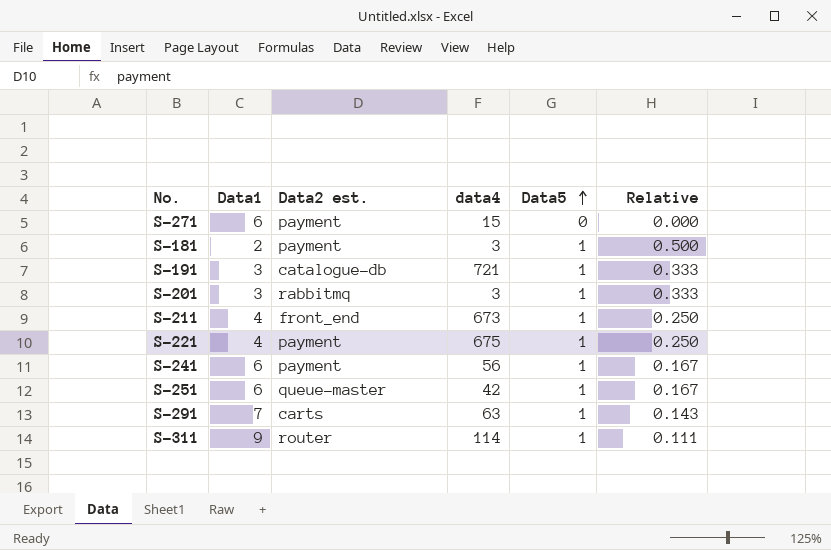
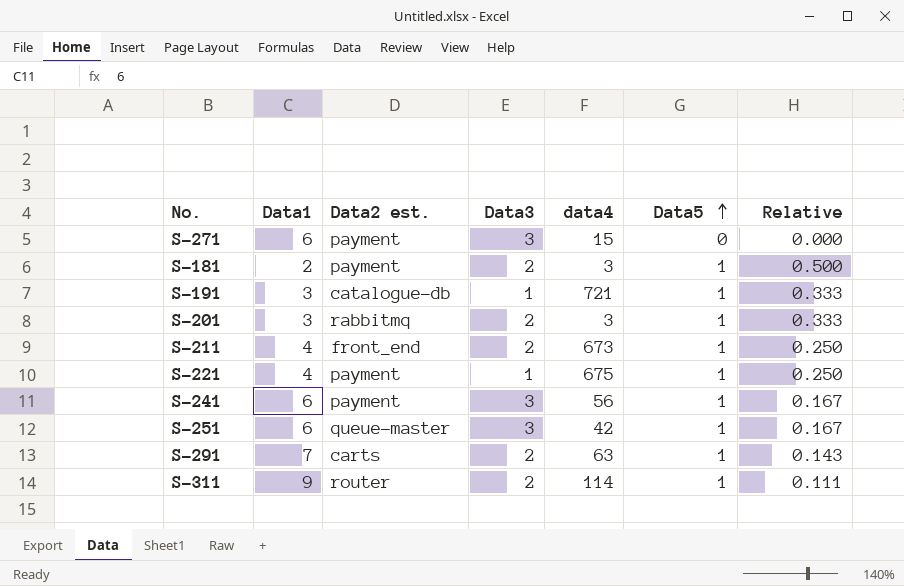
column Data3 | position: none -> 4

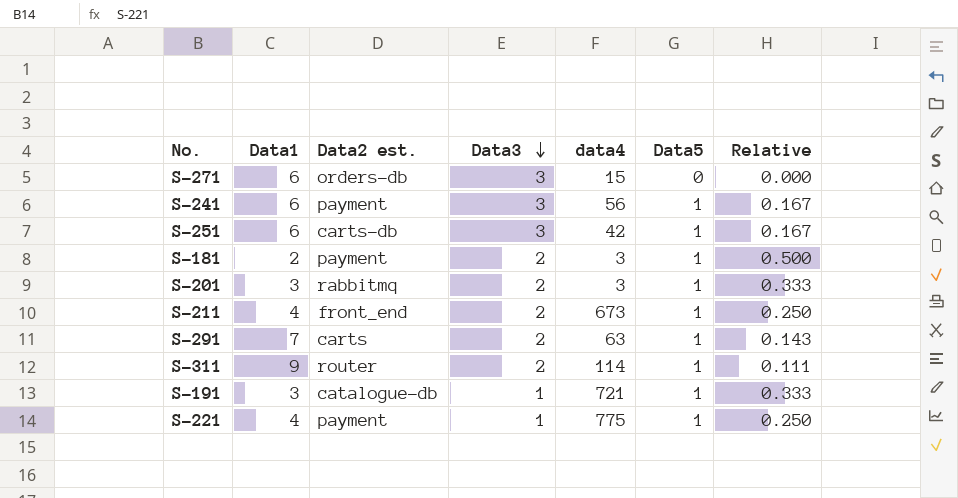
row order: Data5 ascending -> Data3 descending
S-271 | Data2 est.: payment -> orders-db
S-251 | Data2 est.: queue-master -> carts-db
S-221 | data4: 675 -> 775

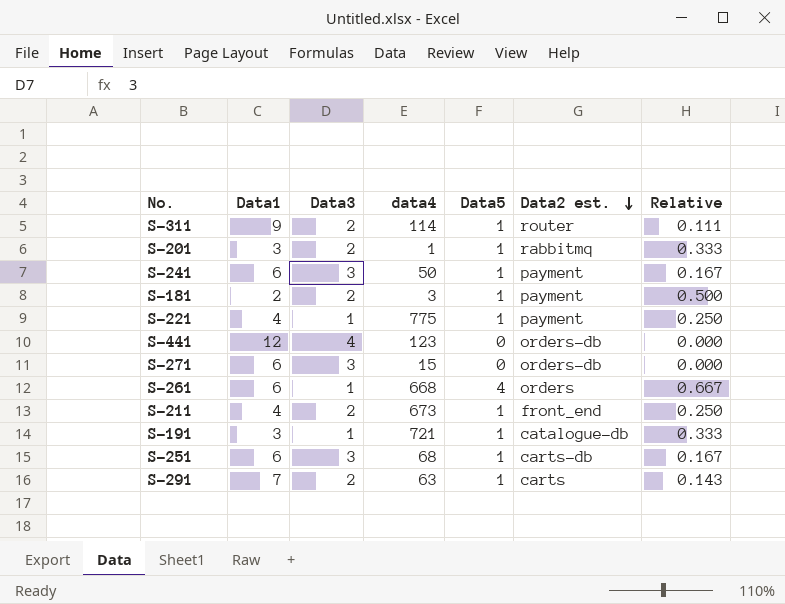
row order: Data3 descending -> Data2 est. descending
column Data2 est. | position: 3 -> 6
S-201 | data4: 3 -> 1
S-241 | data4: 56 -> 50
row S-441: none -> 12 | 4 | 123 | 0 | orders-db | 0.000
row S-261: none -> 6 | 1 | 668 | 4 | orders | 0.667
S-251 | data4: 42 -> 68

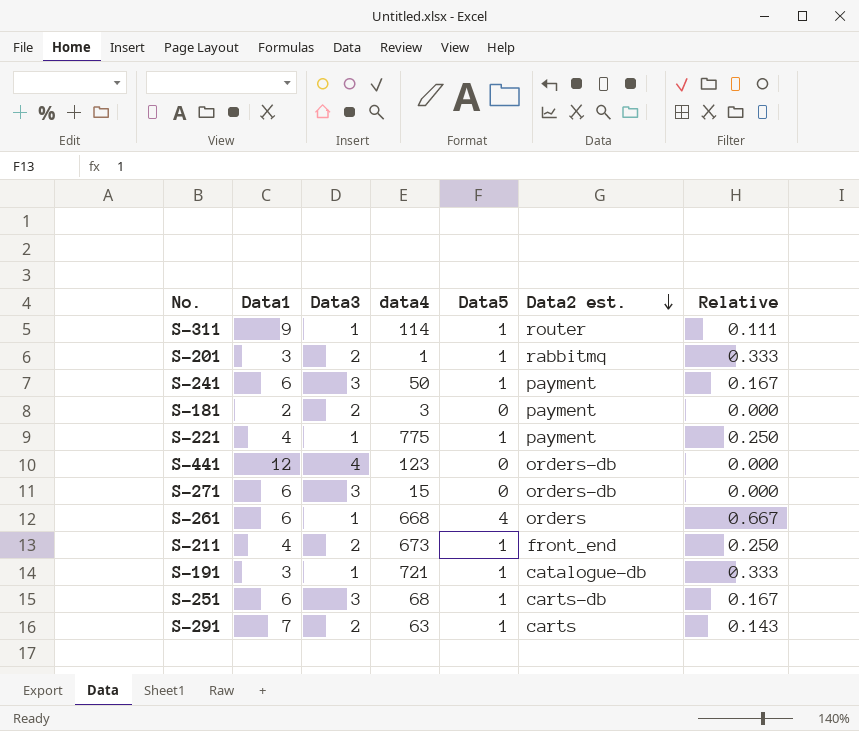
S-311 | Data3: 2 -> 1
S-181 | Data5: 1 -> 0
S-181 | Relative: 0.500 -> 0.000

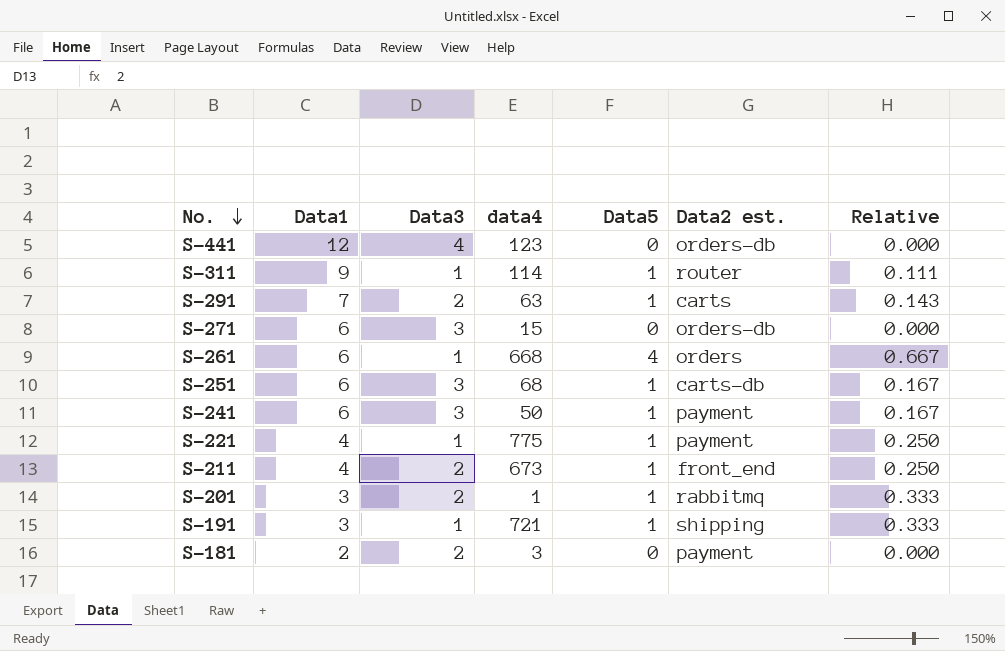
row order: Data2 est. descending -> No. descending
S-191 | Data2 est.: catalogue-db -> shipping

